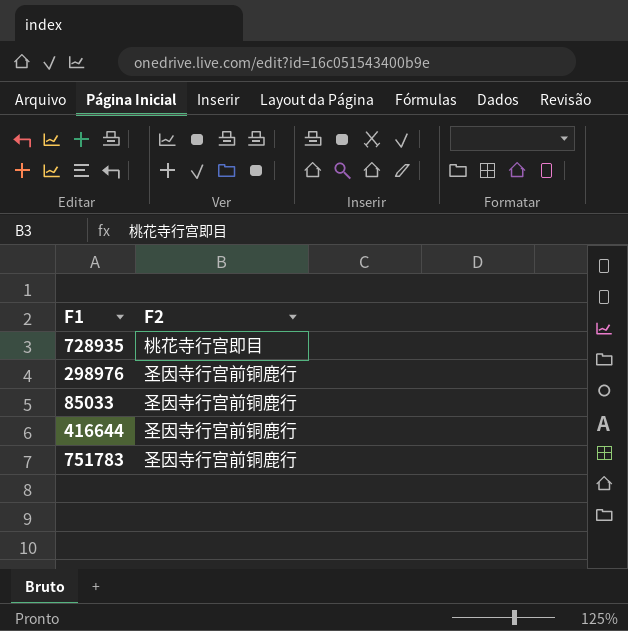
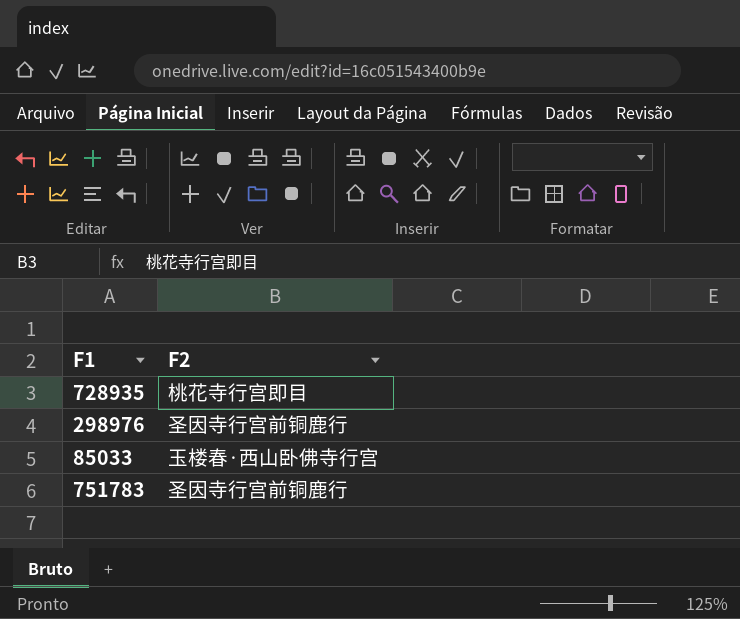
row 416644: 圣因寺行宫前铜鹿行 -> none
85033 | F2: 圣因寺行宫前铜鹿行 -> 玉楼春·西山卧佛寺行宫

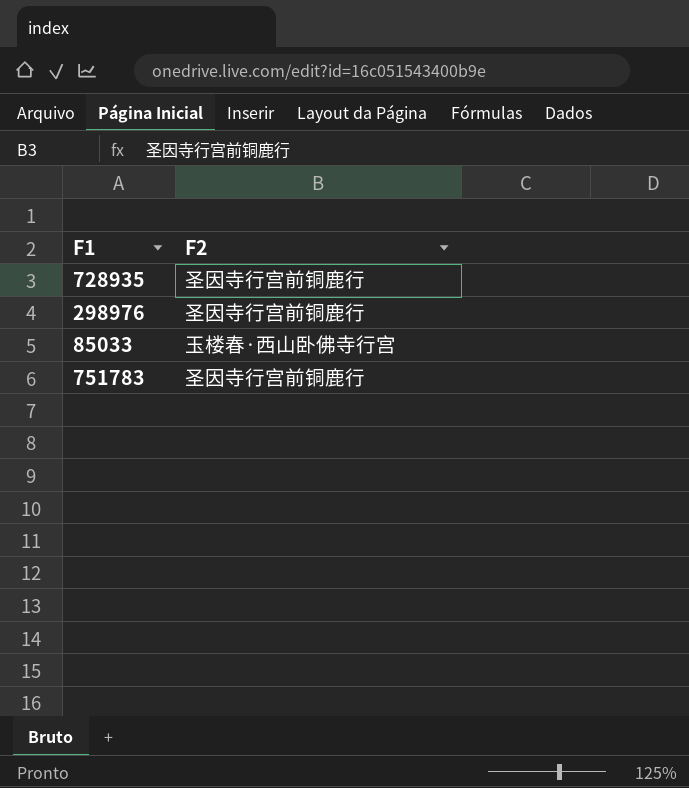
728935 | F2: 桃花寺行宫即目 -> 圣因寺行宫前铜鹿行

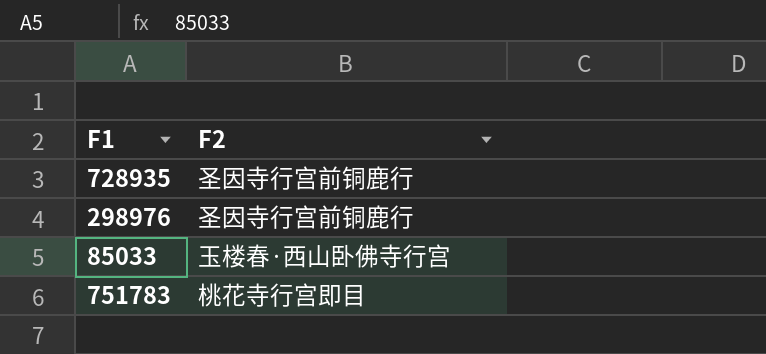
751783 | F2: 圣因寺行宫前铜鹿行 -> 桃花寺行宫即目

